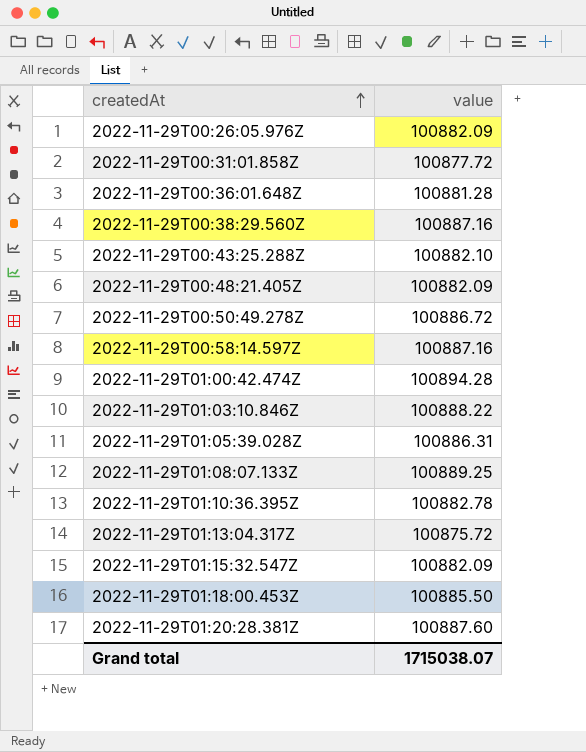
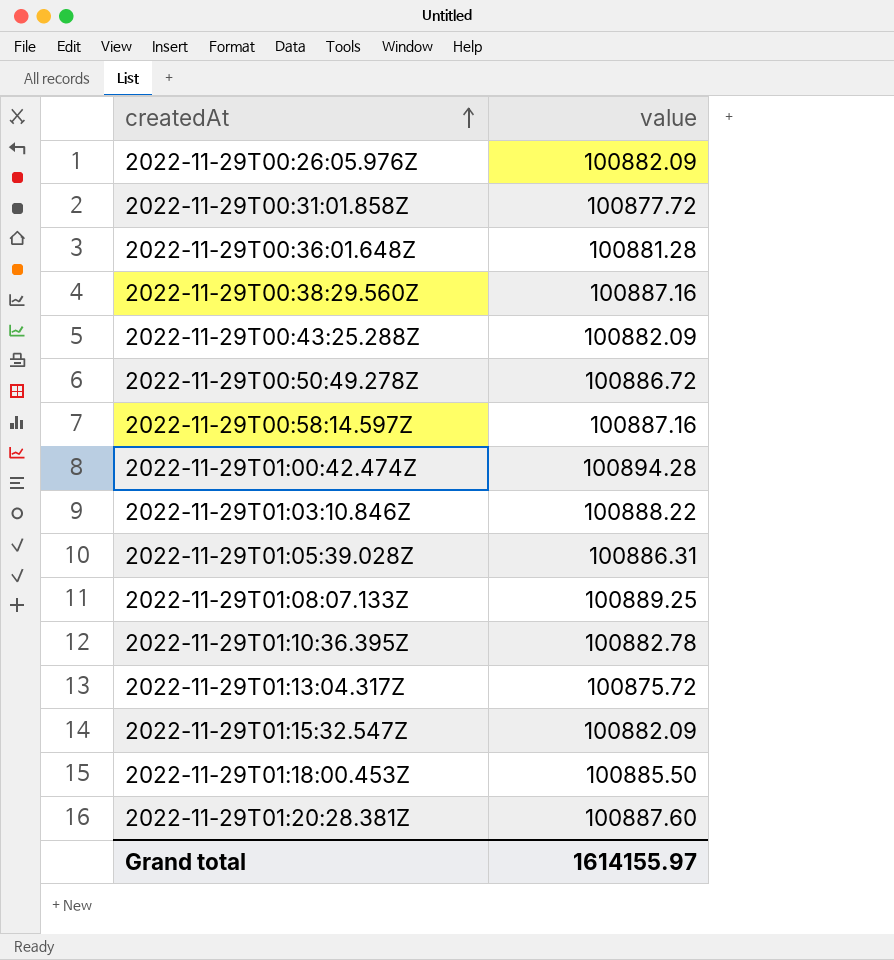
row 2022-11-29T00:48:21.405Z: 100882.09 -> none
2022-11-29T00:43:25.288Z | value: 100882.10 -> 100882.09
Grand total | value: 1715038.07 -> 1614155.97

